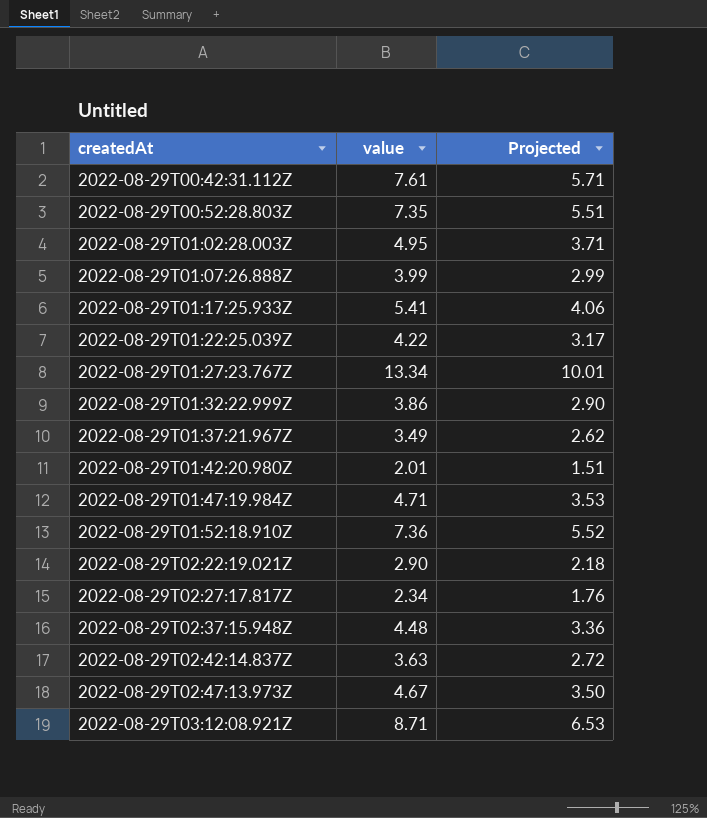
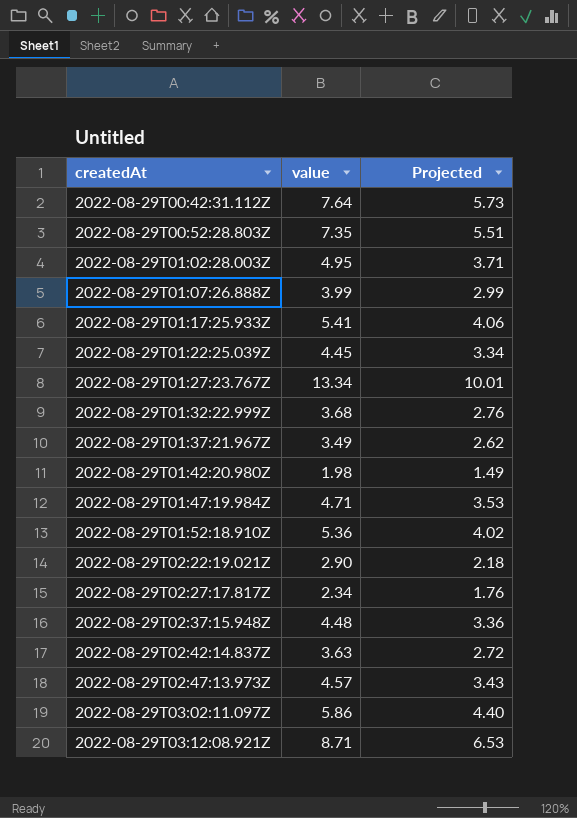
2022-08-29T00:42:31.112Z | value: 7.61 -> 7.64
2022-08-29T00:42:31.112Z | Projected: 5.71 -> 5.73
2022-08-29T01:22:25.039Z | value: 4.22 -> 4.45
2022-08-29T01:22:25.039Z | Projected: 3.17 -> 3.34
2022-08-29T01:32:22.999Z | value: 3.86 -> 3.68
2022-08-29T01:32:22.999Z | Projected: 2.90 -> 2.76
2022-08-29T01:42:20.980Z | value: 2.01 -> 1.98
2022-08-29T01:42:20.980Z | Projected: 1.51 -> 1.49
2022-08-29T01:52:18.910Z | value: 7.36 -> 5.36
2022-08-29T01:52:18.910Z | Projected: 5.52 -> 4.02
2022-08-29T02:47:13.973Z | value: 4.67 -> 4.57
2022-08-29T02:47:13.973Z | Projected: 3.50 -> 3.43
row 2022-08-29T03:02:11.097Z: none -> 5.86 | 4.40

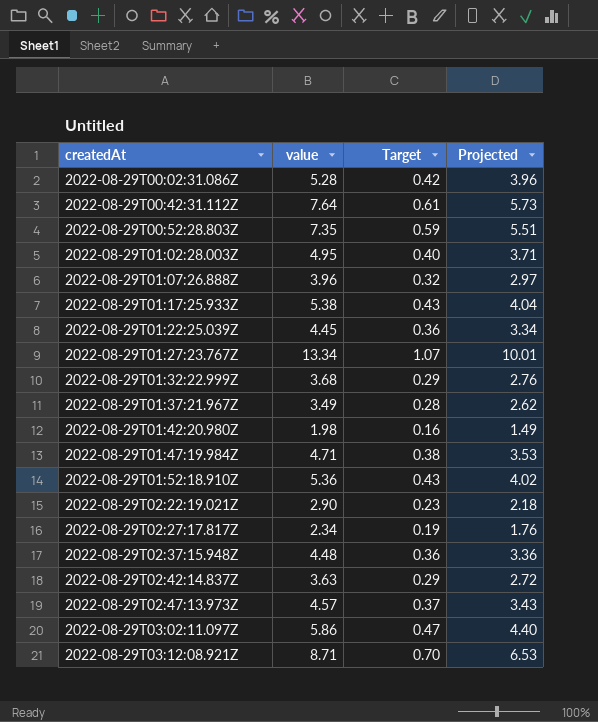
column Target | formula: none -> [value] * 0.08
row 2022-08-29T00:02:31.086Z: none -> 5.28 | 0.42 | 3.96
2022-08-29T01:07:26.888Z | value: 3.99 -> 3.96
2022-08-29T01:07:26.888Z | Projected: 2.99 -> 2.97
2022-08-29T01:17:25.933Z | value: 5.41 -> 5.38
2022-08-29T01:17:25.933Z | Projected: 4.06 -> 4.04

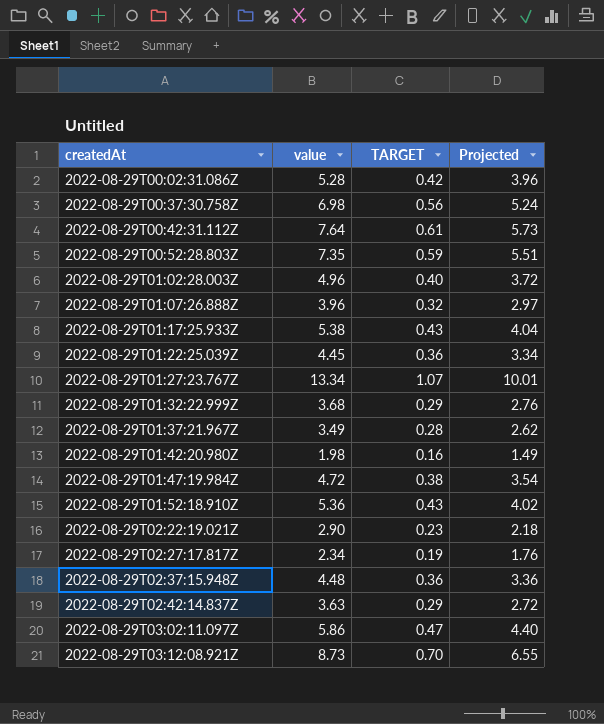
column name: Target -> TARGET
row 2022-08-29T02:47:13.973Z: 4.57 | 0.37 | 3.43 -> none
row 2022-08-29T00:37:30.758Z: none -> 6.98 | 0.56 | 5.24
2022-08-29T01:02:28.003Z | value: 4.95 -> 4.96
2022-08-29T01:02:28.003Z | Projected: 3.71 -> 3.72
2022-08-29T01:47:19.984Z | value: 4.71 -> 4.72
2022-08-29T01:47:19.984Z | Projected: 3.53 -> 3.54
2022-08-29T03:12:08.921Z | value: 8.71 -> 8.73
2022-08-29T03:12:08.921Z | Projected: 6.53 -> 6.55

